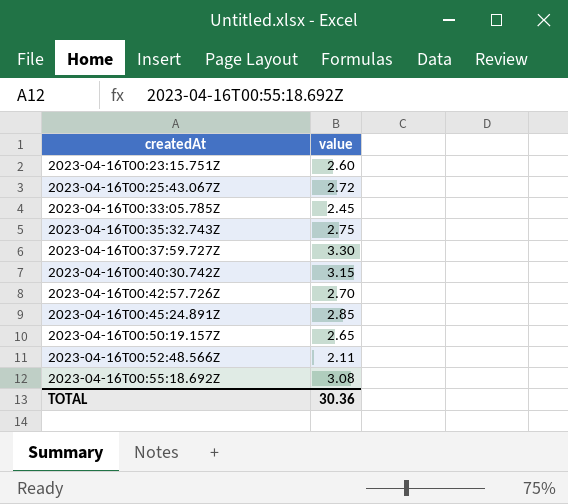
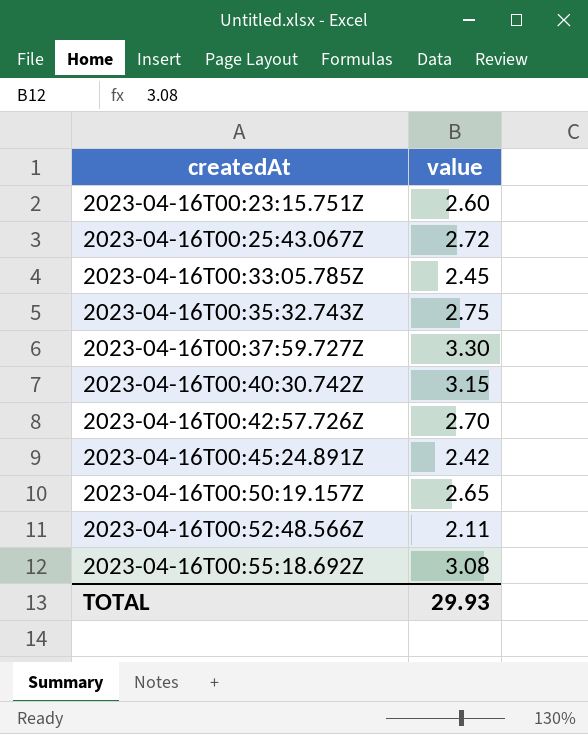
2023-04-16T00:45:24.891Z | value: 2.85 -> 2.42
TOTAL | value: 30.36 -> 29.93

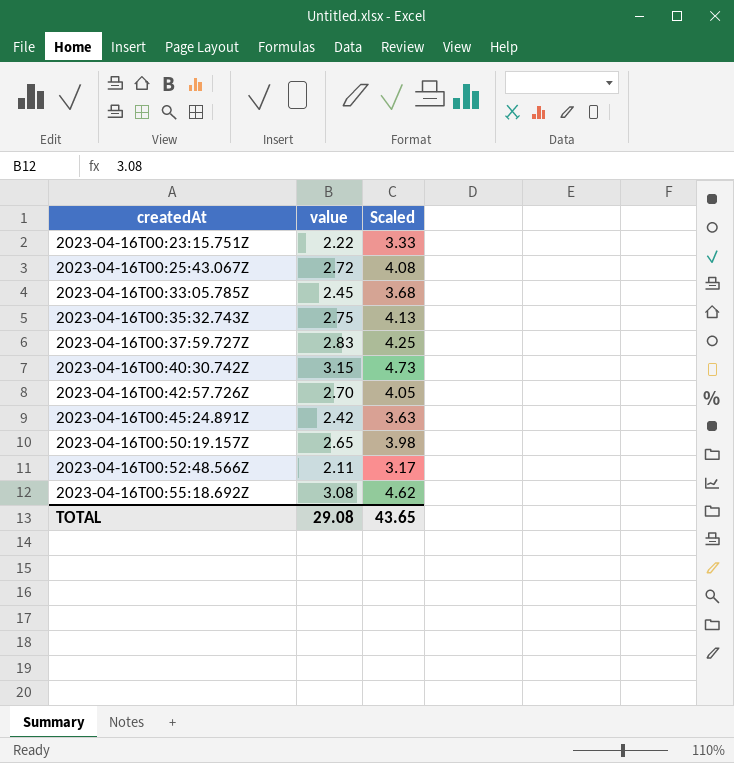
column Scaled | formula: none -> [value] * 1.5
2023-04-16T00:23:15.751Z | value: 2.60 -> 2.22
2023-04-16T00:37:59.727Z | value: 3.30 -> 2.83
TOTAL | value: 29.93 -> 29.08

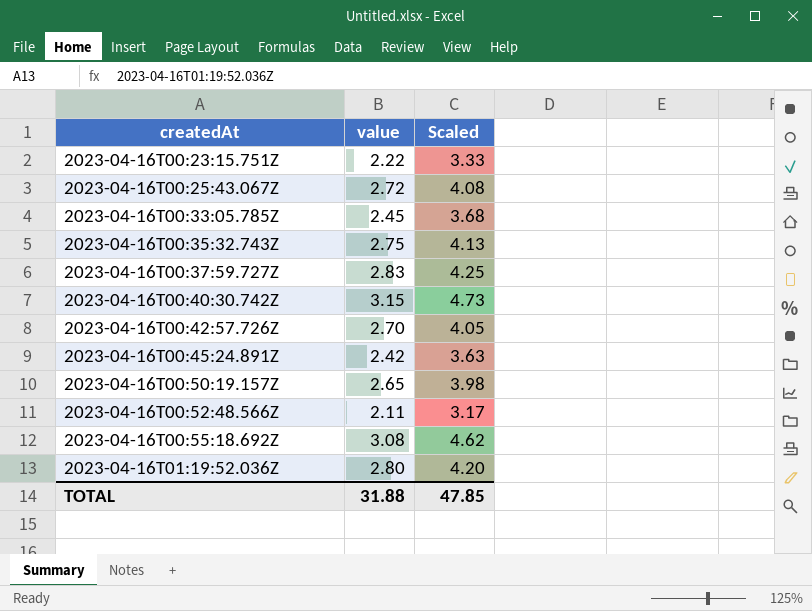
row 2023-04-16T01:19:52.036Z: none -> 2.80 | 4.20
TOTAL | value: 29.08 -> 31.88
TOTAL | Scaled: 43.65 -> 47.85

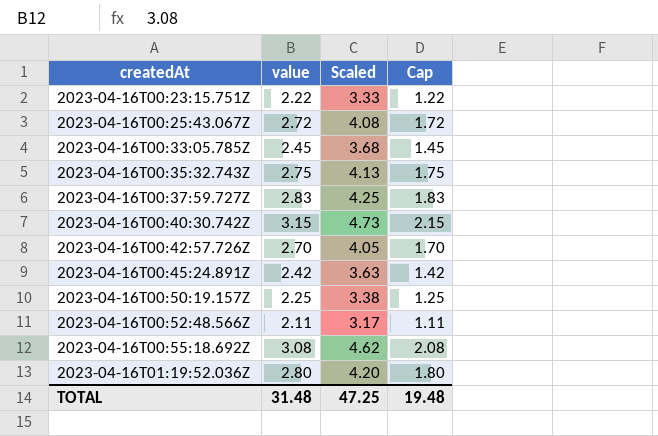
column Cap | formula: none -> [value] - 1
2023-04-16T00:50:19.157Z | value: 2.65 -> 2.25
2023-04-16T00:50:19.157Z | Scaled: 3.98 -> 3.38
TOTAL | value: 31.88 -> 31.48
TOTAL | Scaled: 47.85 -> 47.25

